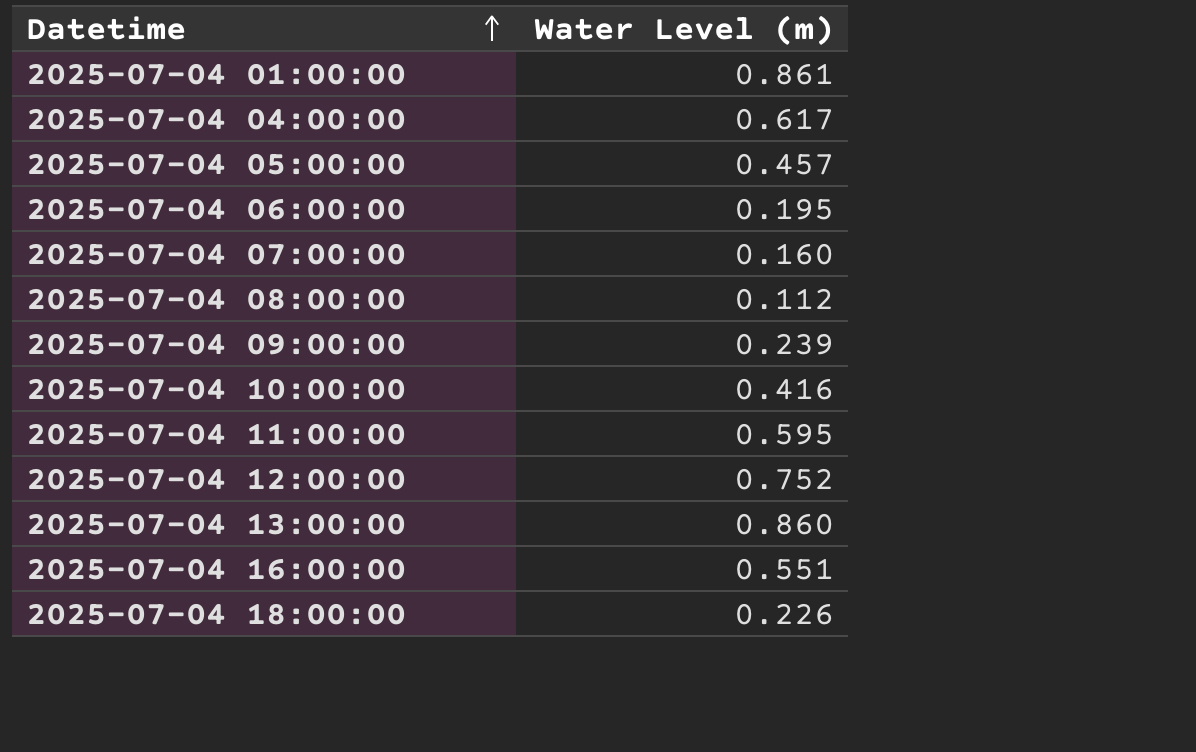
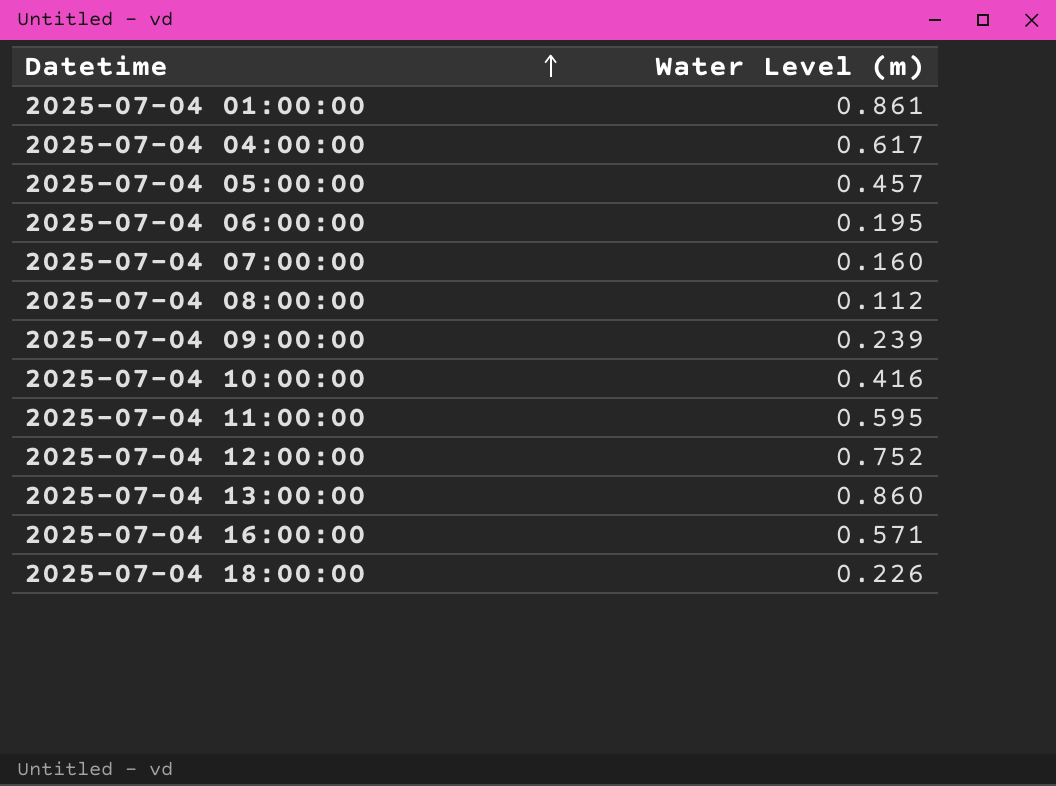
2025-07-04 16:00:00 | Water Level (m): 0.551 -> 0.571

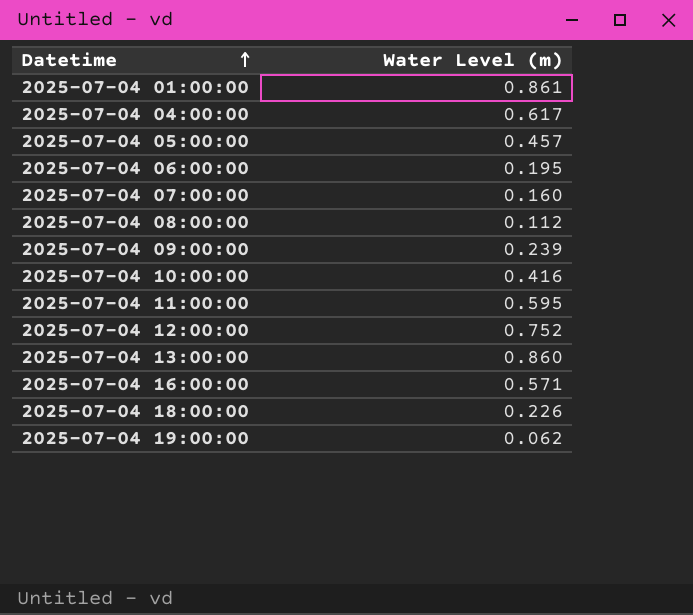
row 2025-07-04 19:00:00: none -> 0.062

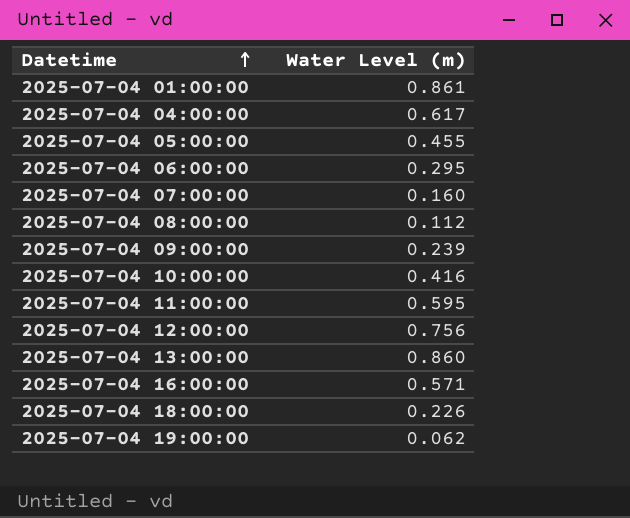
2025-07-04 05:00:00 | Water Level (m): 0.457 -> 0.455
2025-07-04 06:00:00 | Water Level (m): 0.195 -> 0.295
2025-07-04 12:00:00 | Water Level (m): 0.752 -> 0.756

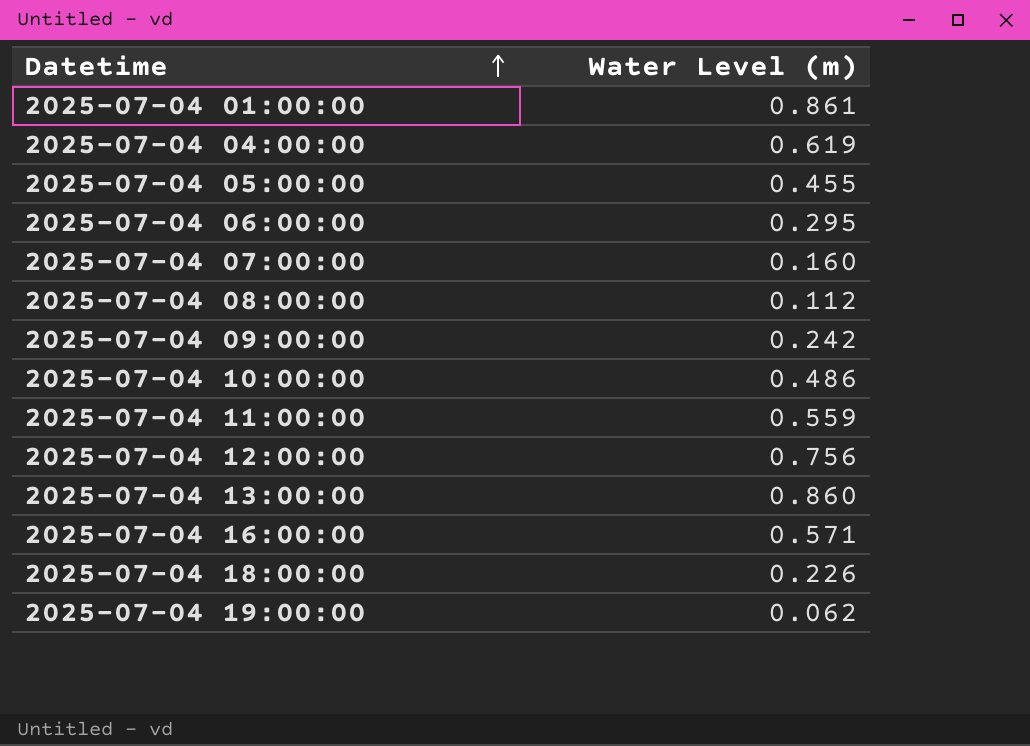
2025-07-04 04:00:00 | Water Level (m): 0.617 -> 0.619
2025-07-04 09:00:00 | Water Level (m): 0.239 -> 0.242
2025-07-04 10:00:00 | Water Level (m): 0.416 -> 0.486
2025-07-04 11:00:00 | Water Level (m): 0.595 -> 0.559

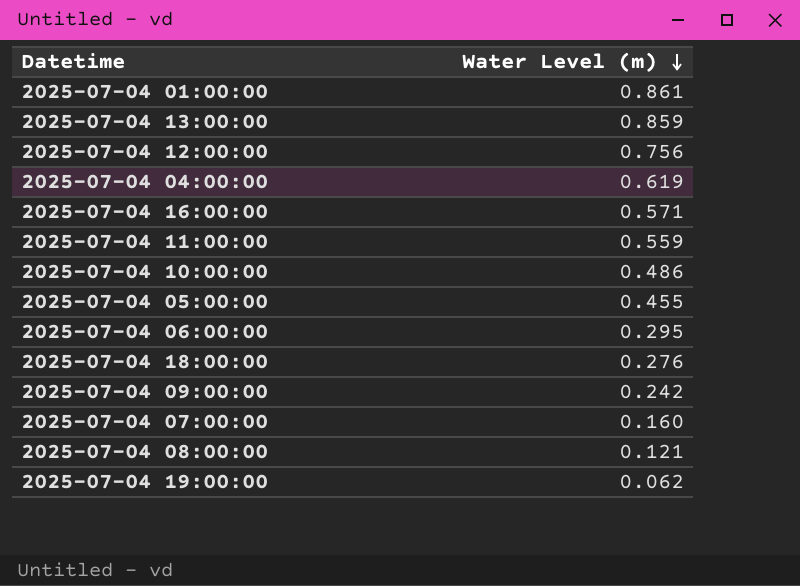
row order: Datetime ascending -> Water Level (m) descending
2025-07-04 13:00:00 | Water Level (m): 0.860 -> 0.859
2025-07-04 18:00:00 | Water Level (m): 0.226 -> 0.276
2025-07-04 08:00:00 | Water Level (m): 0.112 -> 0.121

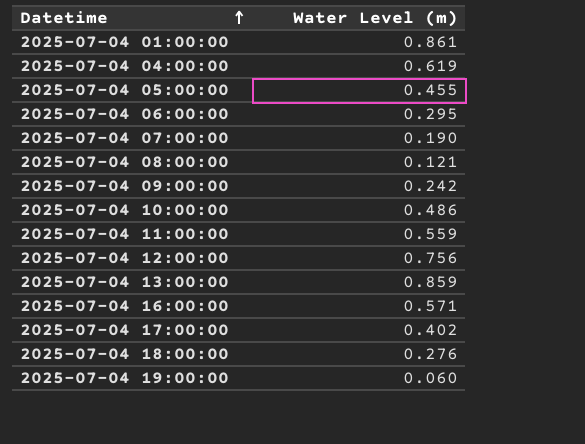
row order: Water Level (m) descending -> Datetime ascending
2025-07-04 07:00:00 | Water Level (m): 0.160 -> 0.190
row 2025-07-04 17:00:00: none -> 0.402
2025-07-04 19:00:00 | Water Level (m): 0.062 -> 0.060

